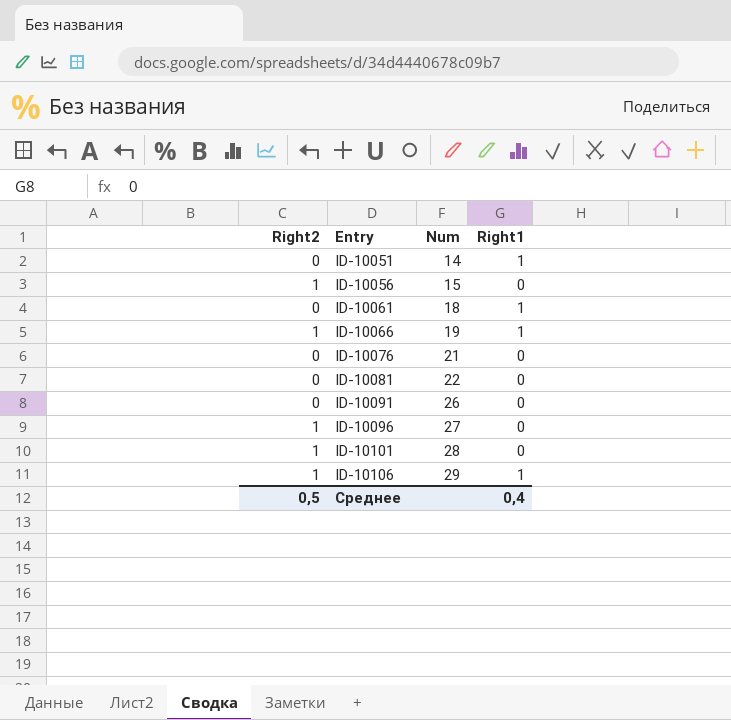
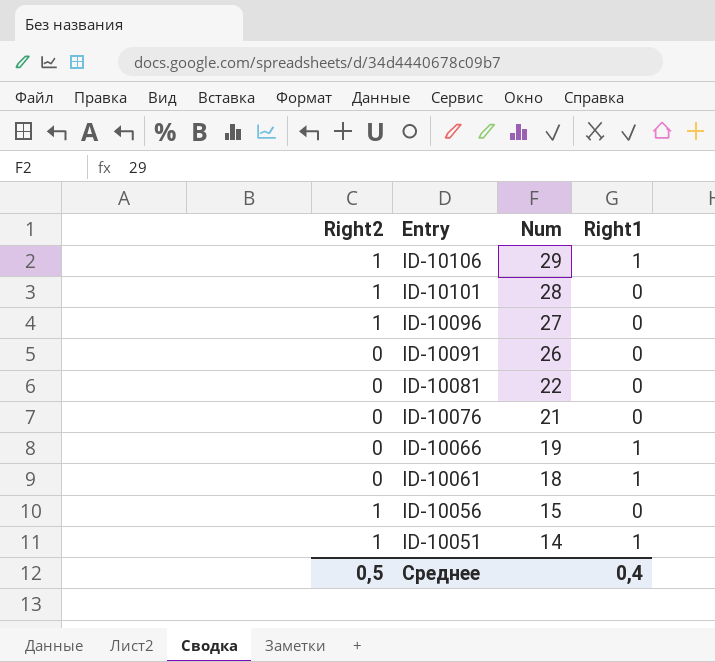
row order: Entry ascending -> Entry descending
ID-10066 | Right2: 1 -> 0
ID-10051 | Right2: 0 -> 1

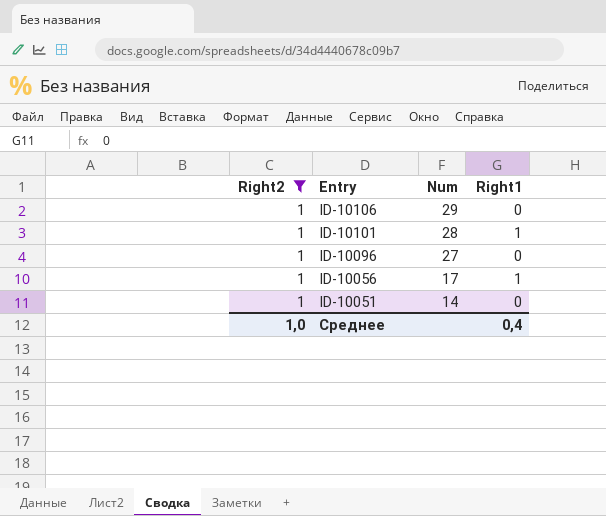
filter: none -> Right2 = 1
ID-10106 | Right1: 1 -> 0
ID-10101 | Right1: 0 -> 1
ID-10056 | Num: 15 -> 17
ID-10056 | Right1: 0 -> 1
ID-10051 | Right1: 1 -> 0
Среднее | Right2: 0,5 -> 1,0

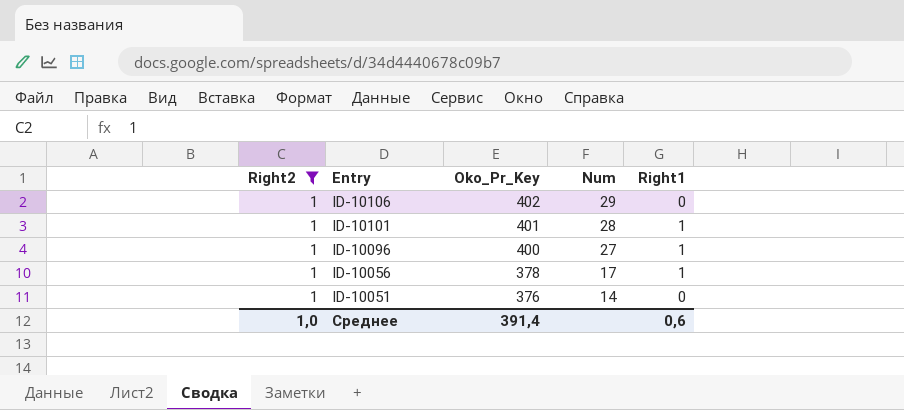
column Oko_Pr_Key | position: none -> 3
ID-10096 | Right1: 0 -> 1
Среднее | Right1: 0,4 -> 0,6

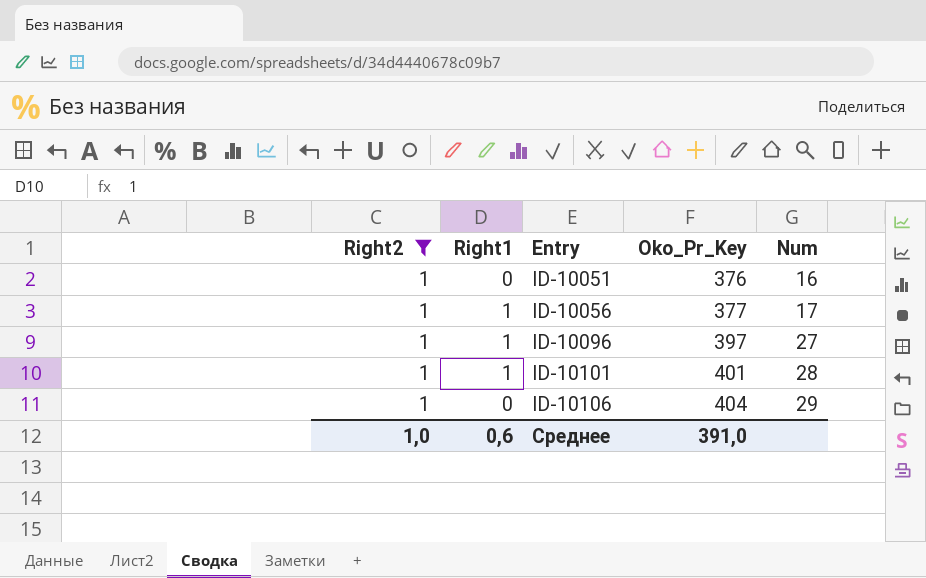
row order: Entry descending -> Entry ascending
column Right1 | position: 5 -> 2
ID-10051 | Num: 14 -> 16
ID-10056 | Oko_Pr_Key: 378 -> 377
ID-10096 | Oko_Pr_Key: 400 -> 397
ID-10106 | Oko_Pr_Key: 402 -> 404
Среднее | Oko_Pr_Key: 391,4 -> 391,0

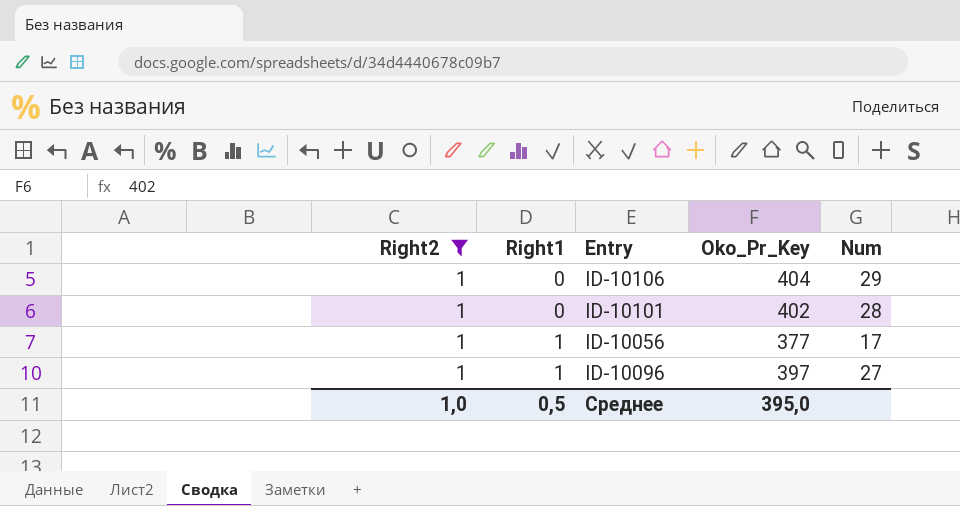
row order: Entry ascending -> Right1 ascending
row ID-10051: 1 | 0 | 376 | 16 -> none
ID-10101 | Right1: 1 -> 0
ID-10101 | Oko_Pr_Key: 401 -> 402
Среднее | Right1: 0,6 -> 0,5
Среднее | Oko_Pr_Key: 391,0 -> 395,0

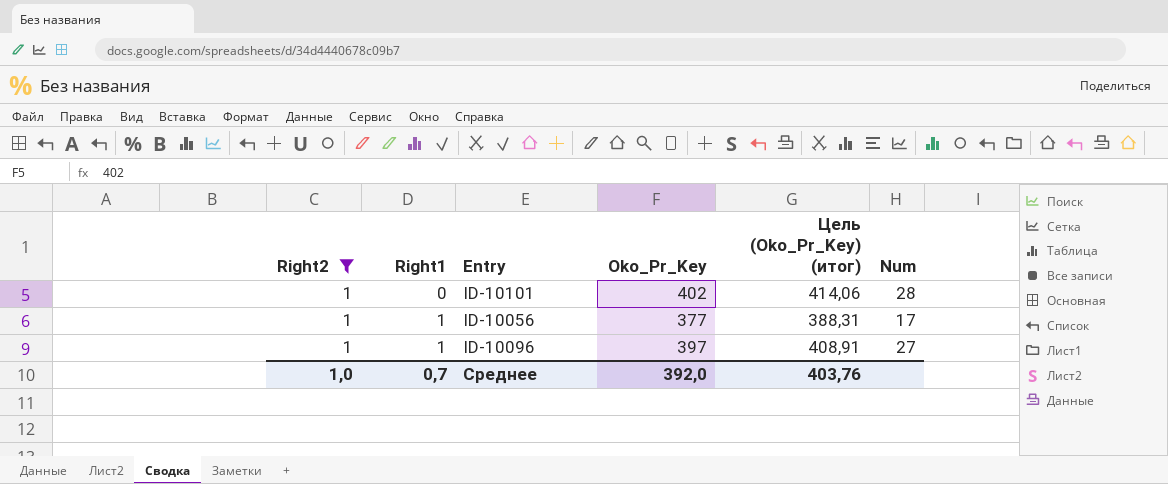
column Цель (Oko_Pr_Key) (итог) | formula: none -> [Oko_Pr_Key] * 1,03
row ID-10106: 1 | 0 | 404 | 29 -> none
Среднее | Right1: 0,5 -> 0,7
Среднее | Oko_Pr_Key: 395,0 -> 392,0

